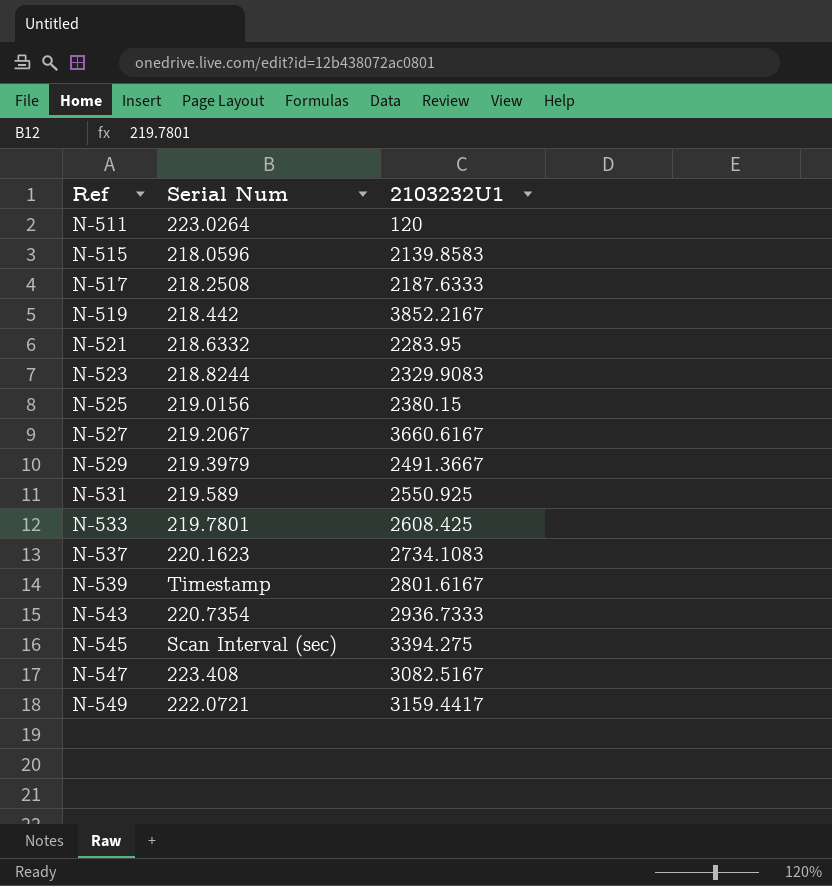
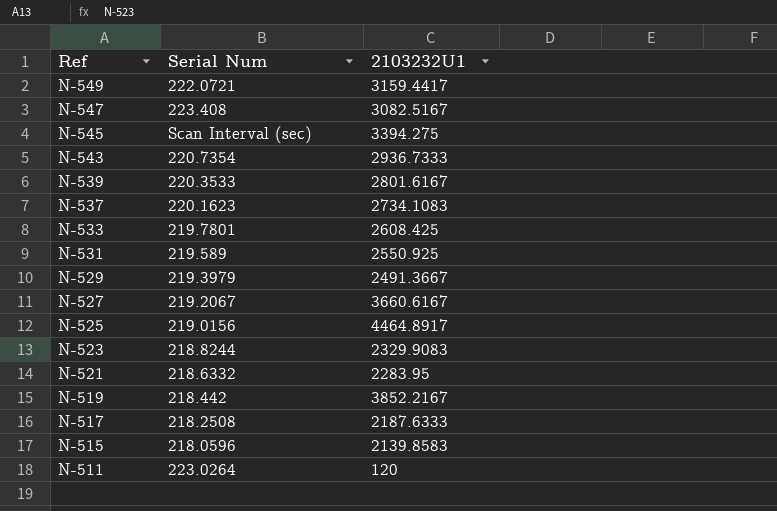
row order: Ref ascending -> Ref descending
N-539 | Serial Num: Timestamp -> 220.3533
N-525 | 2103232U1: 2380.15 -> 4464.8917

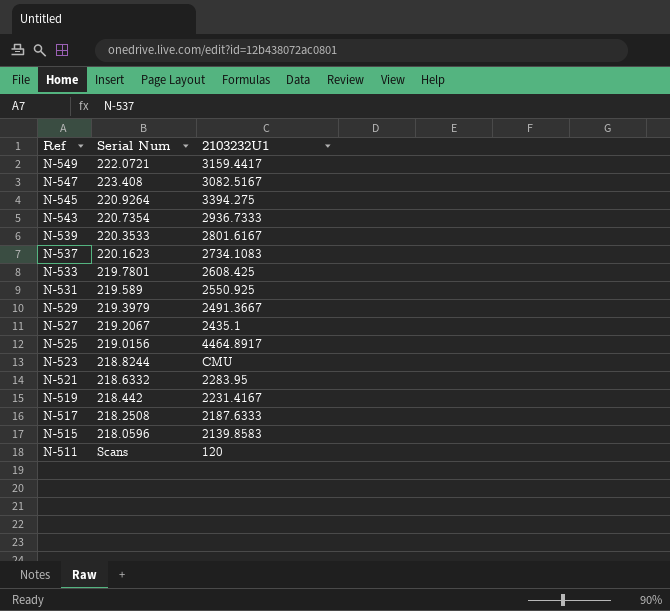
N-545 | Serial Num: Scan Interval (sec) -> 220.9264
N-527 | 2103232U1: 3660.6167 -> 2435.1
N-523 | 2103232U1: 2329.9083 -> CMU
N-519 | 2103232U1: 3852.2167 -> 2231.4167
N-511 | Serial Num: 223.0264 -> Scans

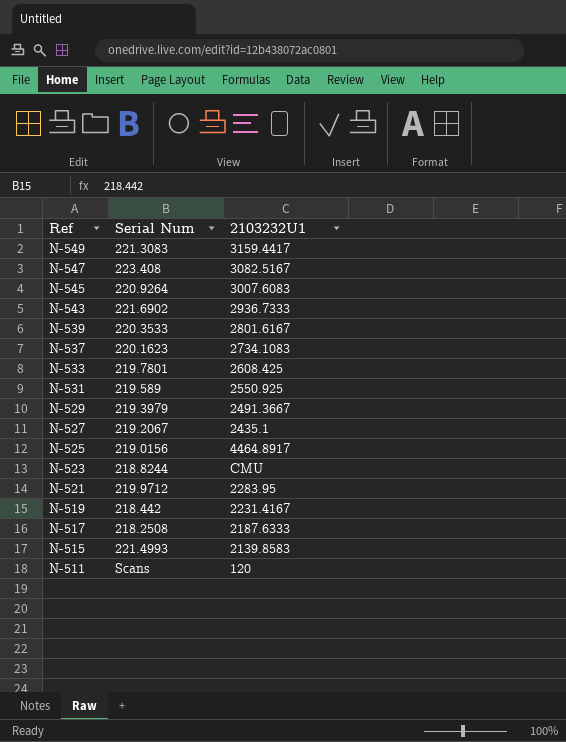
N-549 | Serial Num: 222.0721 -> 221.3083
N-545 | 2103232U1: 3394.275 -> 3007.6083
N-543 | Serial Num: 220.7354 -> 221.6902
N-521 | Serial Num: 218.6332 -> 219.9712
N-515 | Serial Num: 218.0596 -> 221.4993

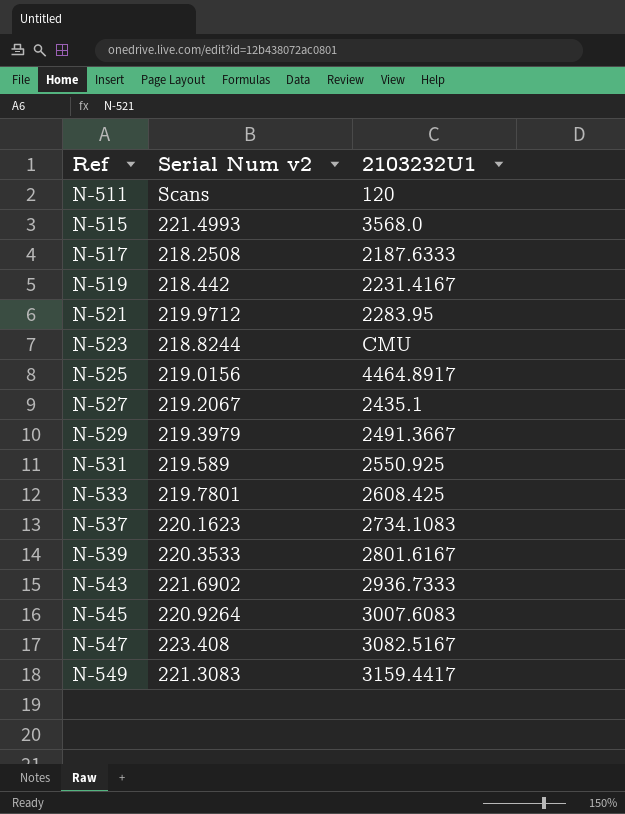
row order: Ref descending -> Ref ascending
column name: Serial Num -> Serial Num v2
N-515 | 2103232U1: 2139.8583 -> 3568.0

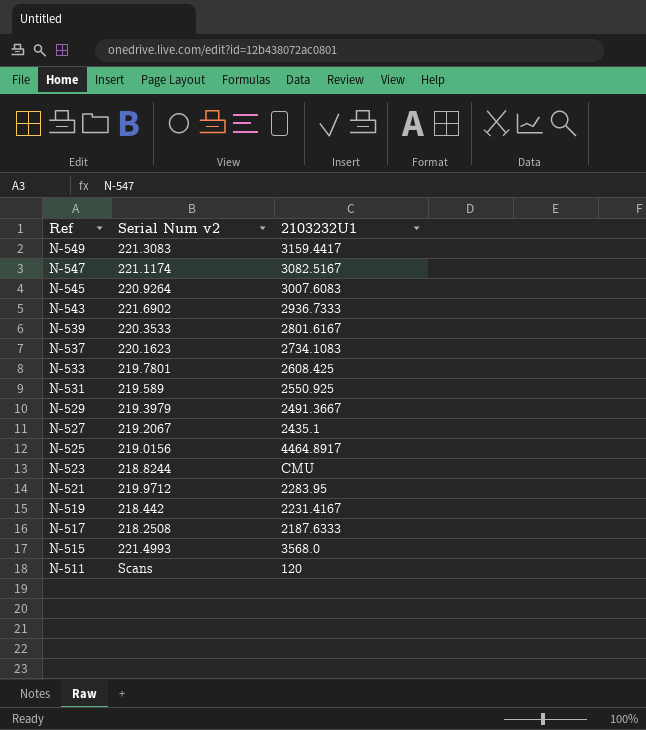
row order: Ref ascending -> Ref descending
N-547 | Serial Num v2: 223.408 -> 221.1174

